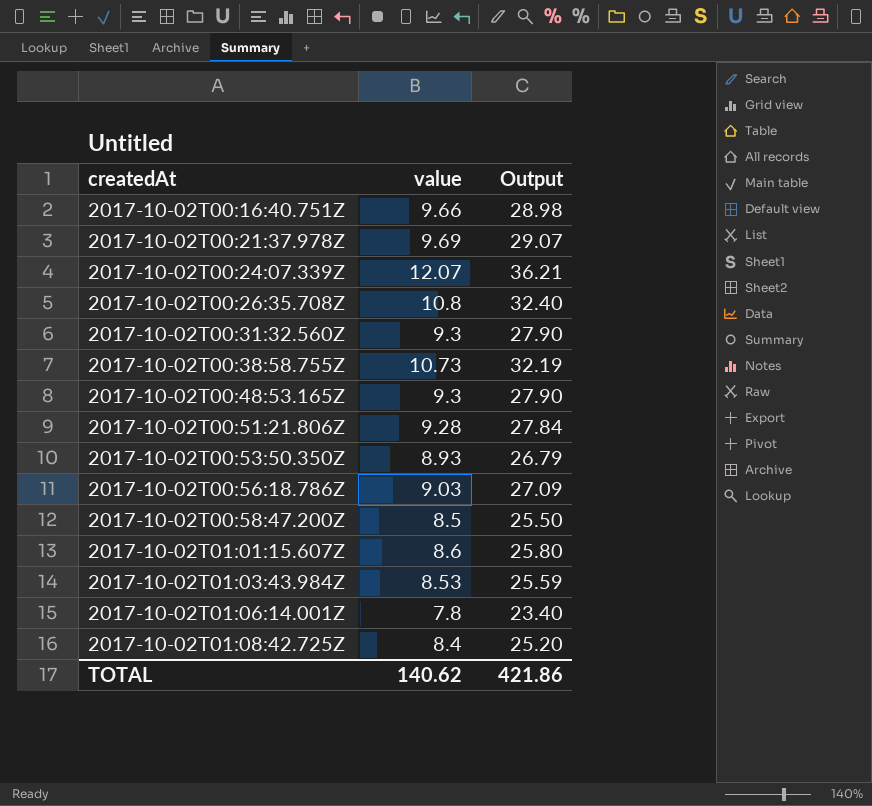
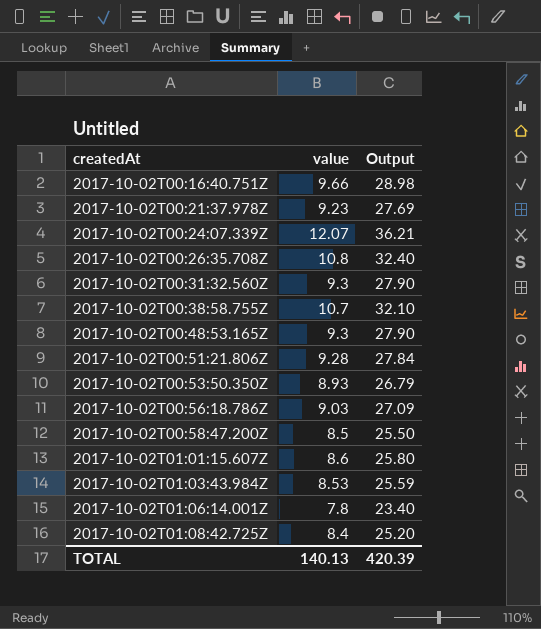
2017-10-02T00:21:37.978Z | value: 9.69 -> 9.23
2017-10-02T00:21:37.978Z | Output: 29.07 -> 27.69
2017-10-02T00:38:58.755Z | value: 10.73 -> 10.7
2017-10-02T00:38:58.755Z | Output: 32.19 -> 32.10
TOTAL | value: 140.62 -> 140.13
TOTAL | Output: 421.86 -> 420.39

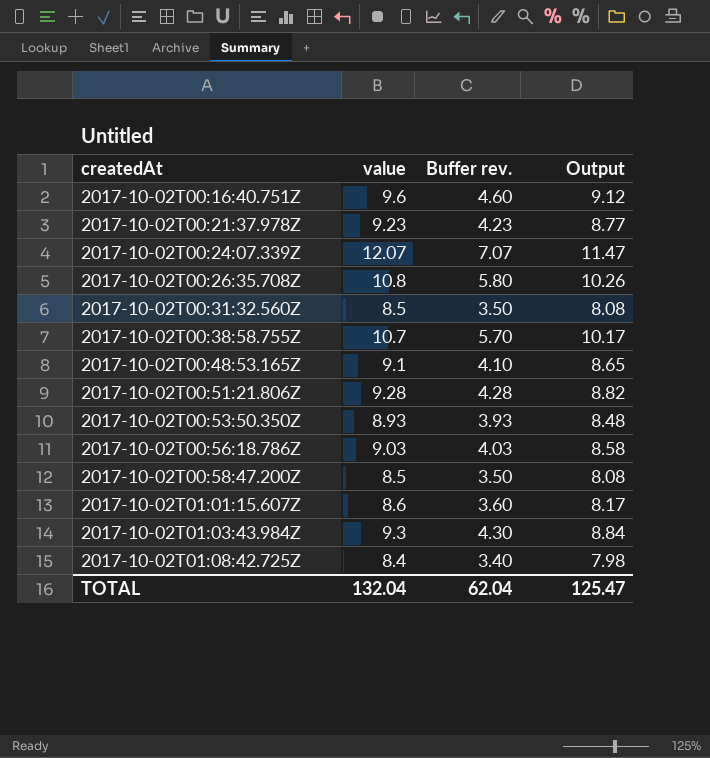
column Buffer rev. | formula: none -> [value] - 5
column Output | formula: [value] * 3 -> [value] * 0.95
row 2017-10-02T01:06:14.001Z: 7.8 | 23.40 -> none
2017-10-02T00:16:40.751Z | value: 9.66 -> 9.6
2017-10-02T00:31:32.560Z | value: 9.3 -> 8.5
2017-10-02T00:48:53.165Z | value: 9.3 -> 9.1
2017-10-02T01:03:43.984Z | value: 8.53 -> 9.3
TOTAL | value: 140.13 -> 132.04
TOTAL | Output: 420.39 -> 125.47

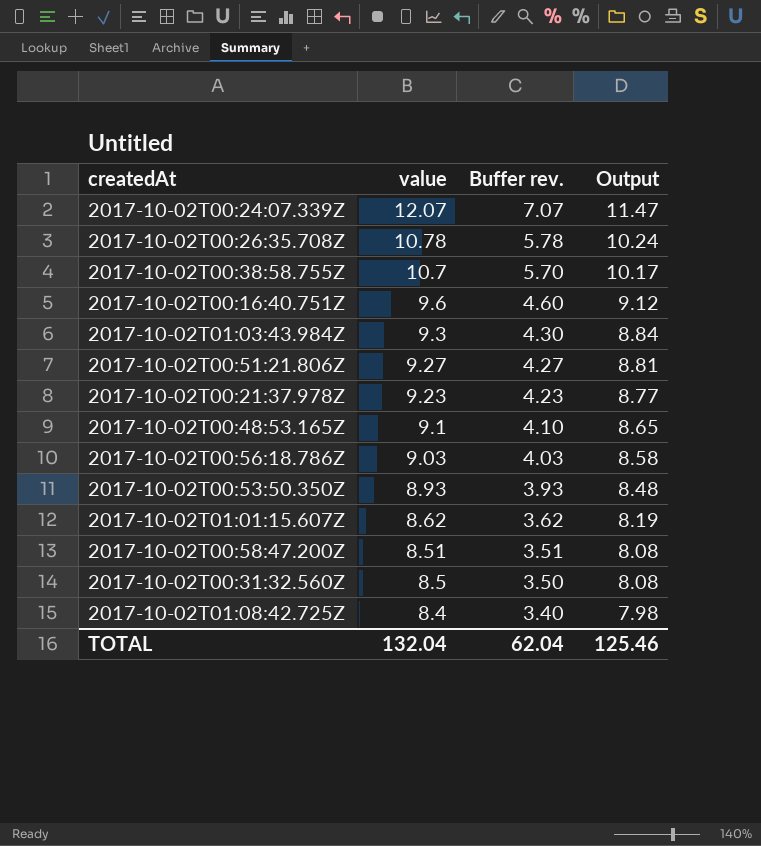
row order: createdAt ascending -> value descending
2017-10-02T00:26:35.708Z | value: 10.8 -> 10.78
2017-10-02T00:26:35.708Z | Buffer rev.: 5.80 -> 5.78
2017-10-02T00:26:35.708Z | Output: 10.26 -> 10.24
2017-10-02T00:51:21.806Z | value: 9.28 -> 9.27
2017-10-02T00:51:21.806Z | Buffer rev.: 4.28 -> 4.27
2017-10-02T00:51:21.806Z | Output: 8.82 -> 8.81
2017-10-02T01:01:15.607Z | value: 8.6 -> 8.62
2017-10-02T01:01:15.607Z | Buffer rev.: 3.60 -> 3.62
2017-10-02T01:01:15.607Z | Output: 8.17 -> 8.19
2017-10-02T00:58:47.200Z | value: 8.5 -> 8.51
2017-10-02T00:58:47.200Z | Buffer rev.: 3.50 -> 3.51
TOTAL | Output: 125.47 -> 125.46

